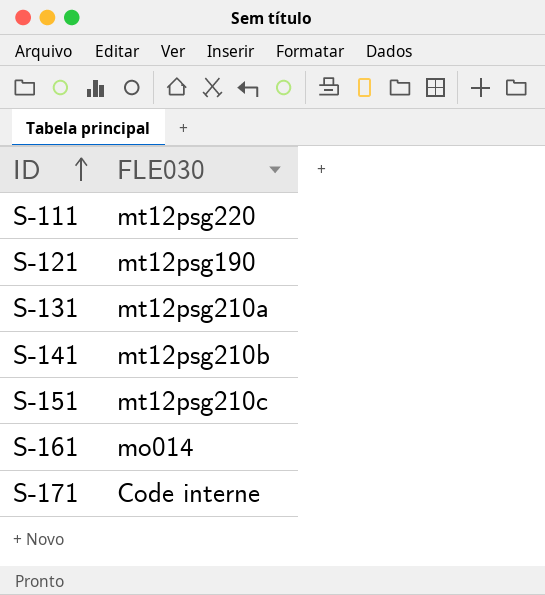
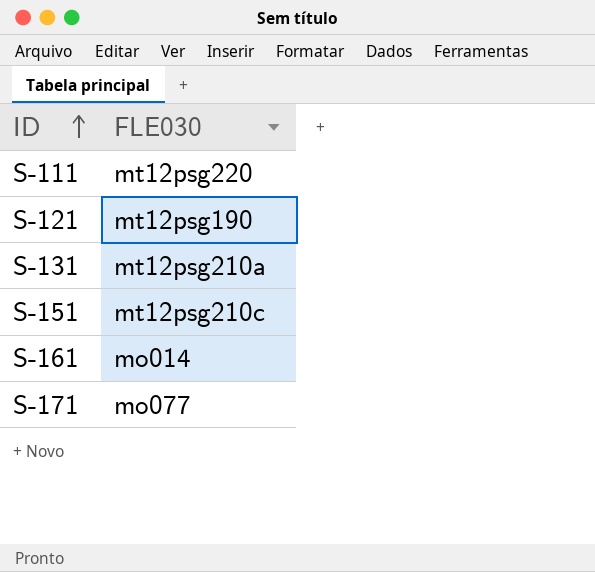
row S-141: mt12psg210b -> none
S-171 | FLE030: Code interne -> mo077

